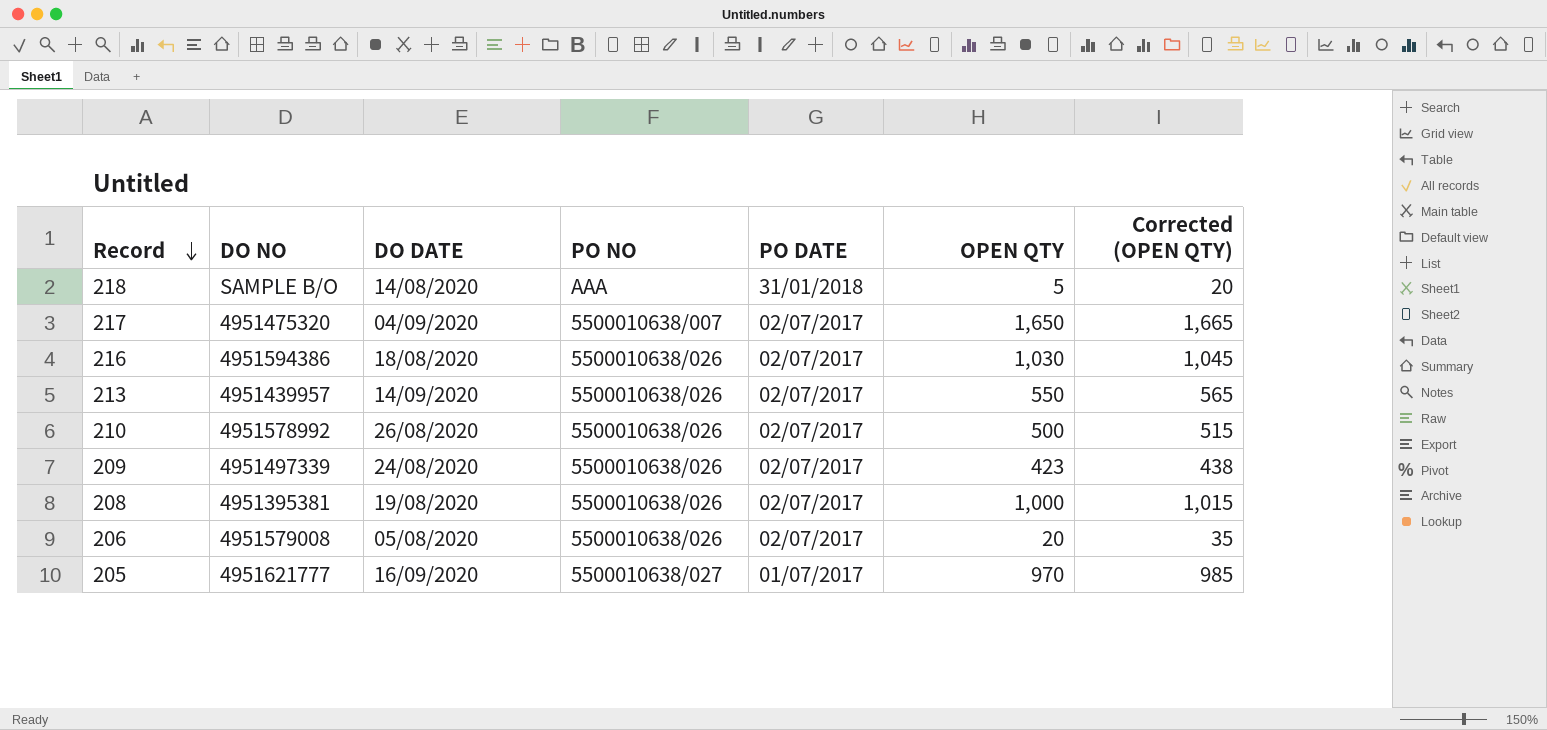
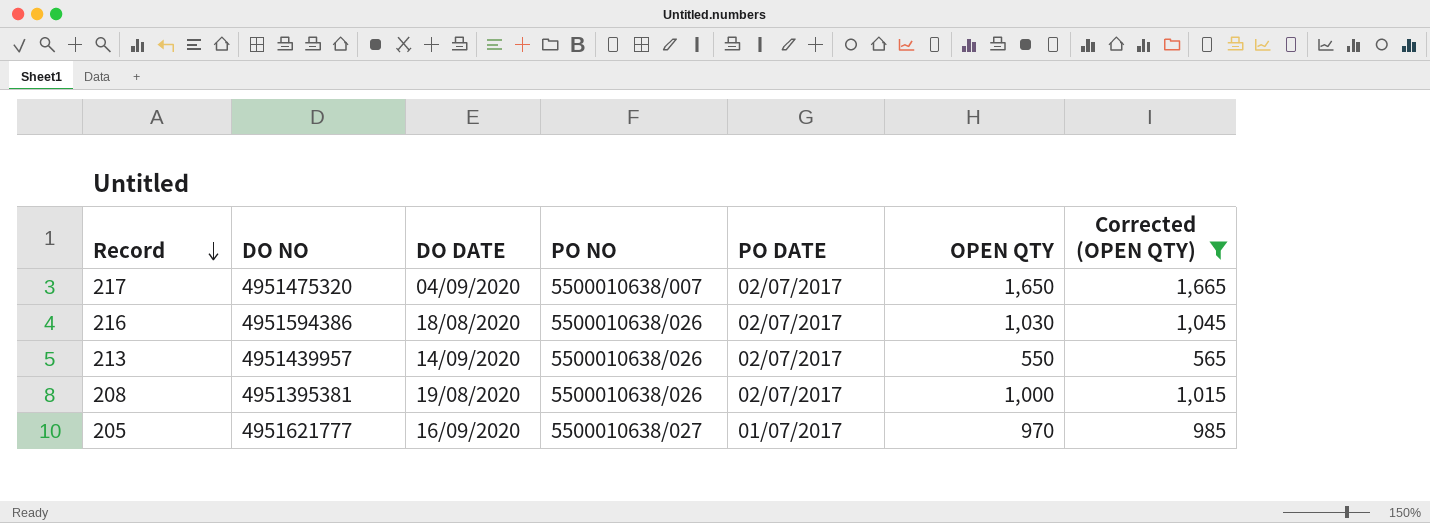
filter: none -> Corrected (OPEN QTY) >= 565

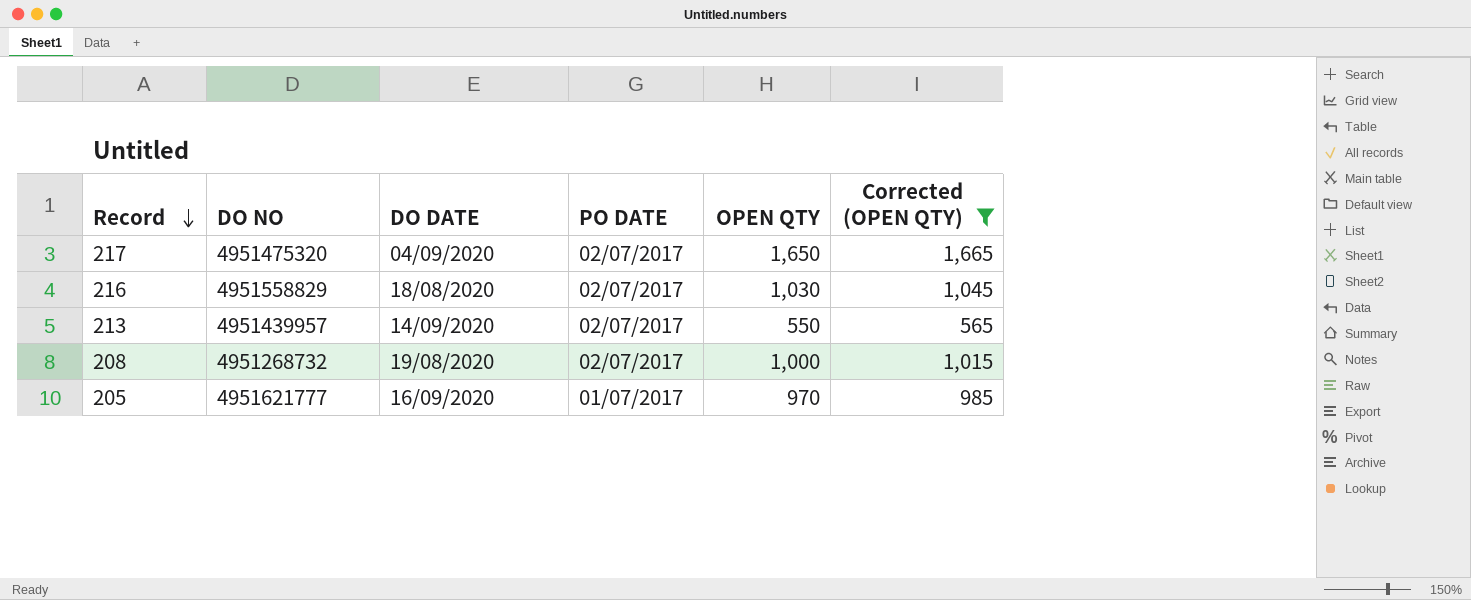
column PO NO | position: 4 -> none
216 | DO NO: 4951594386 -> 4951558829
208 | DO NO: 4951395381 -> 4951268732

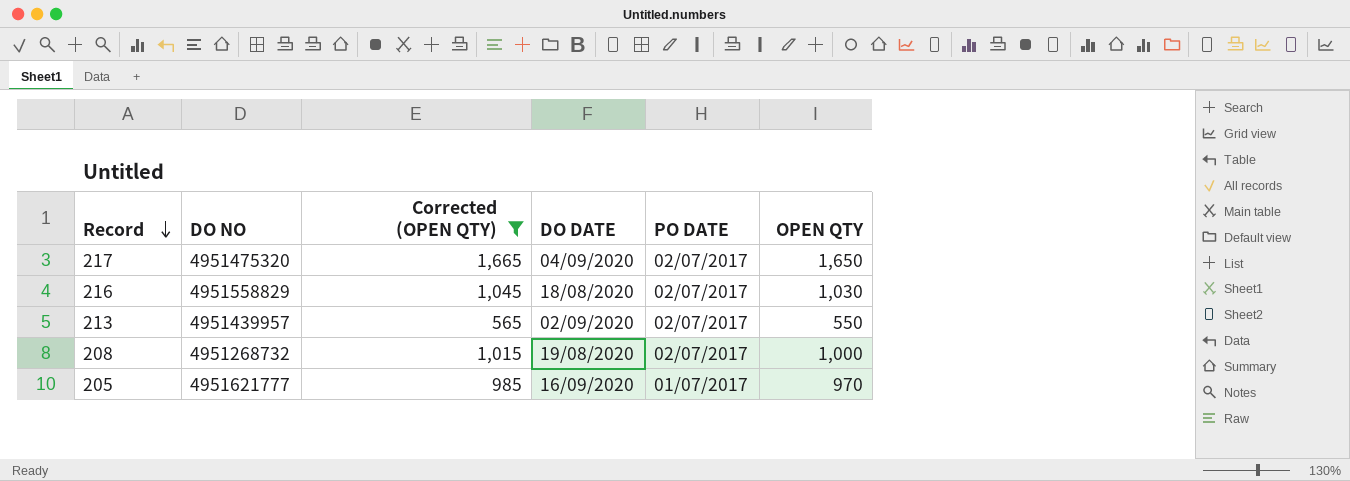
column Corrected (OPEN QTY) | position: 6 -> 3
213 | DO DATE: 14/09/2020 -> 02/09/2020

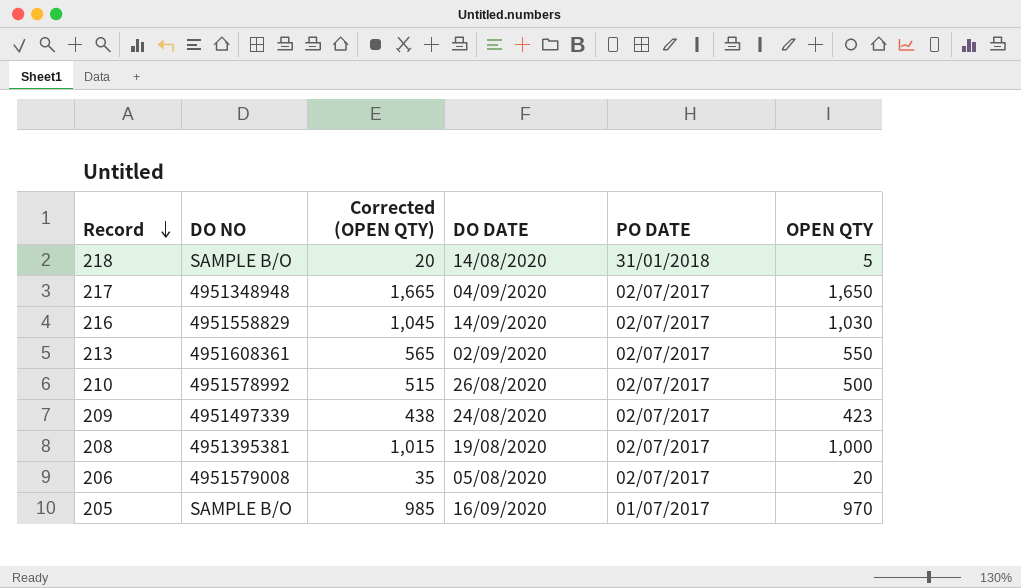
filter: Corrected (OPEN QTY) >= 565 -> none
217 | DO NO: 4951475320 -> 4951348948
216 | DO DATE: 18/08/2020 -> 14/09/2020
213 | DO NO: 4951439957 -> 4951608361
208 | DO NO: 4951268732 -> 4951395381
205 | DO NO: 4951621777 -> SAMPLE B/O

